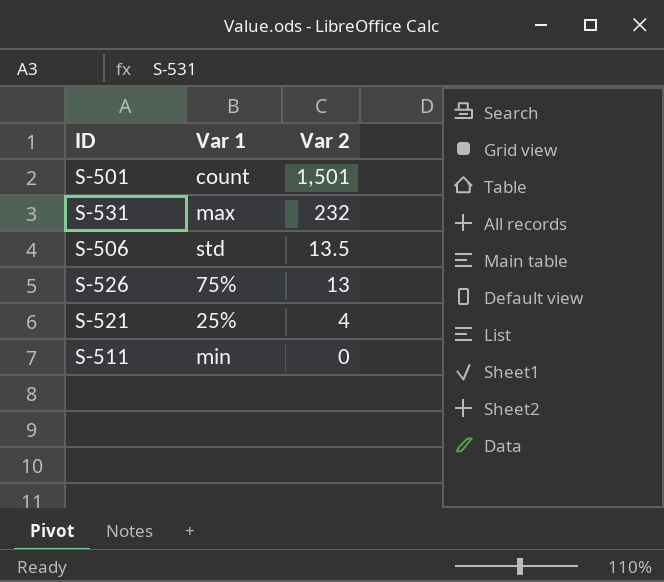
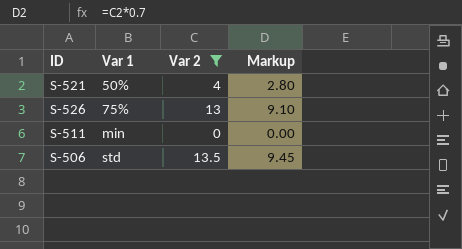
filter: none -> Var 2 <= 13.5
row order: Var 2 descending -> Var 1 ascending
column Markup | formula: none -> [Var 2] * 0.7
S-521 | Var 1: 25% -> 50%

